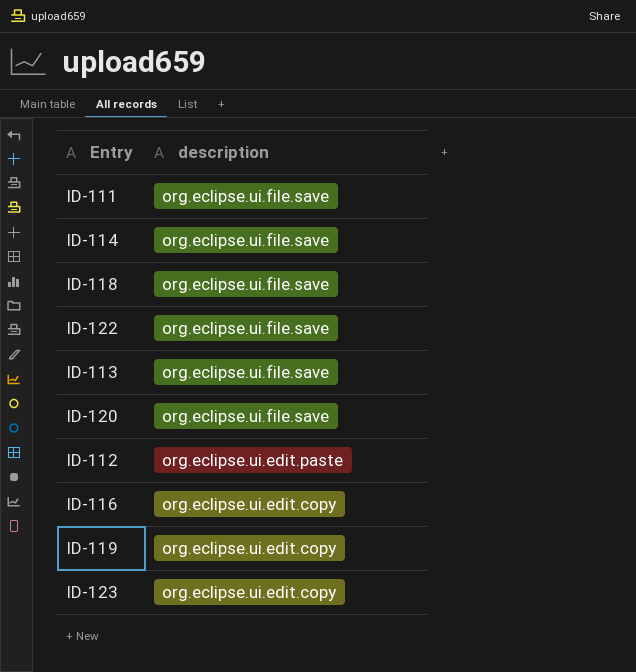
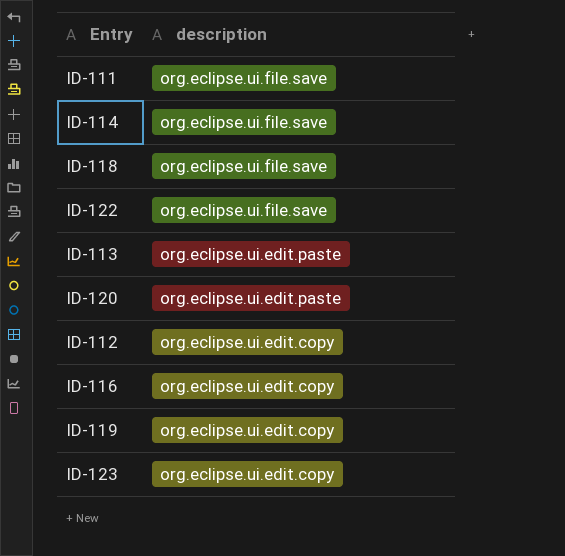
ID-113 | description: org.eclipse.ui.file.save -> org.eclipse.ui.edit.paste
ID-120 | description: org.eclipse.ui.file.save -> org.eclipse.ui.edit.paste
ID-112 | description: org.eclipse.ui.edit.paste -> org.eclipse.ui.edit.copy

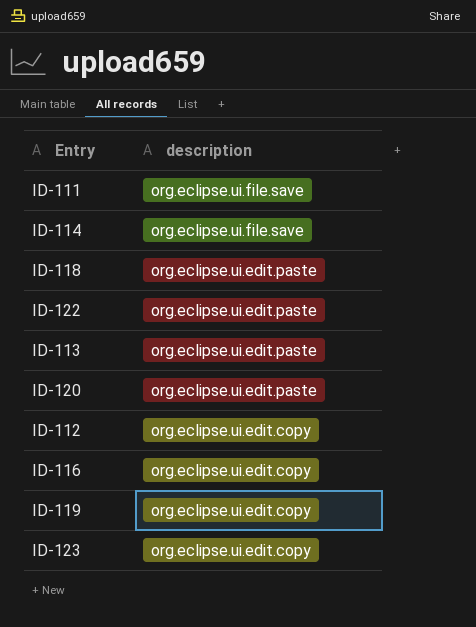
ID-118 | description: org.eclipse.ui.file.save -> org.eclipse.ui.edit.paste
ID-122 | description: org.eclipse.ui.file.save -> org.eclipse.ui.edit.paste

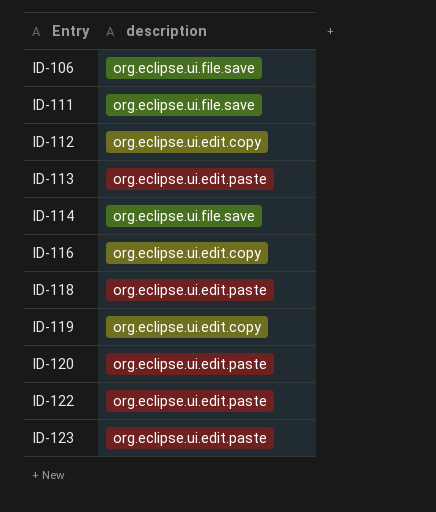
row order: description descending -> Entry ascending
row ID-106: none -> org.eclipse.ui.file.save
ID-123 | description: org.eclipse.ui.edit.copy -> org.eclipse.ui.edit.paste

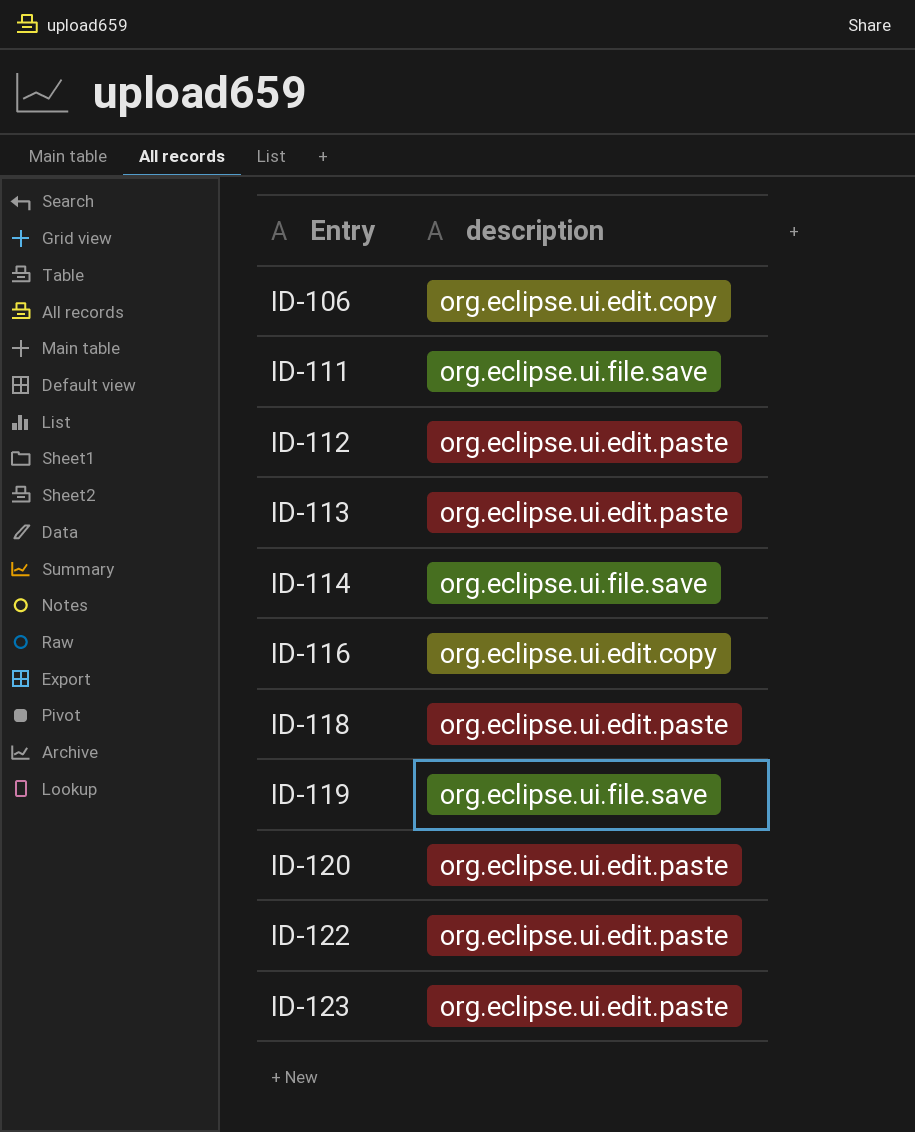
ID-106 | description: org.eclipse.ui.file.save -> org.eclipse.ui.edit.copy
ID-112 | description: org.eclipse.ui.edit.copy -> org.eclipse.ui.edit.paste
ID-119 | description: org.eclipse.ui.edit.copy -> org.eclipse.ui.file.save

